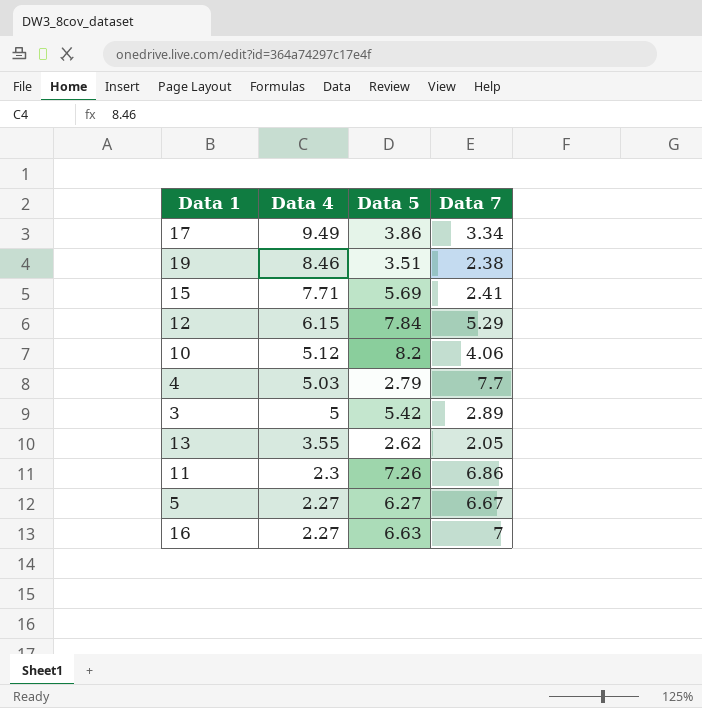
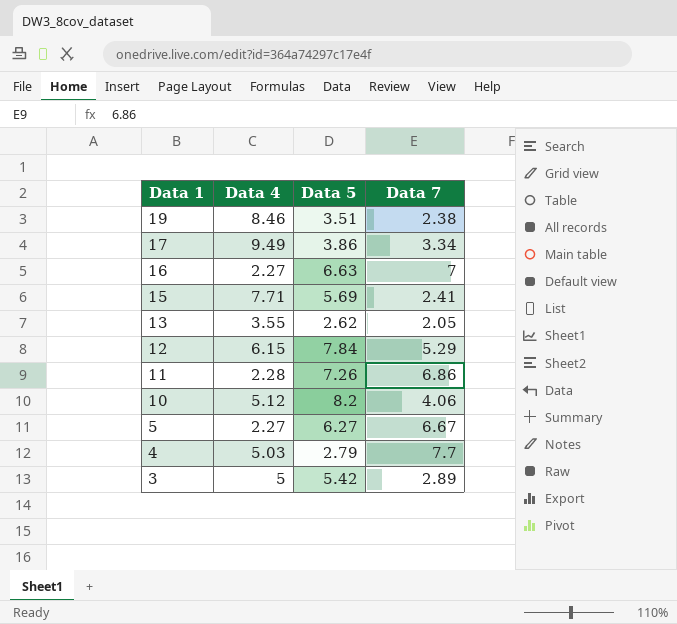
row order: Data 4 descending -> Data 1 descending
11 | Data 4: 2.3 -> 2.28

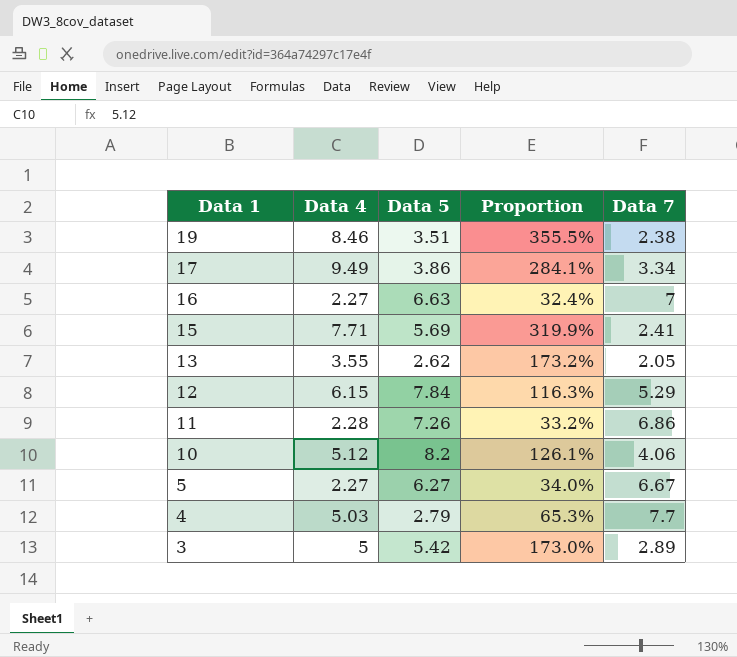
column Proportion | formula: none -> [Data 4] / [Data 7]

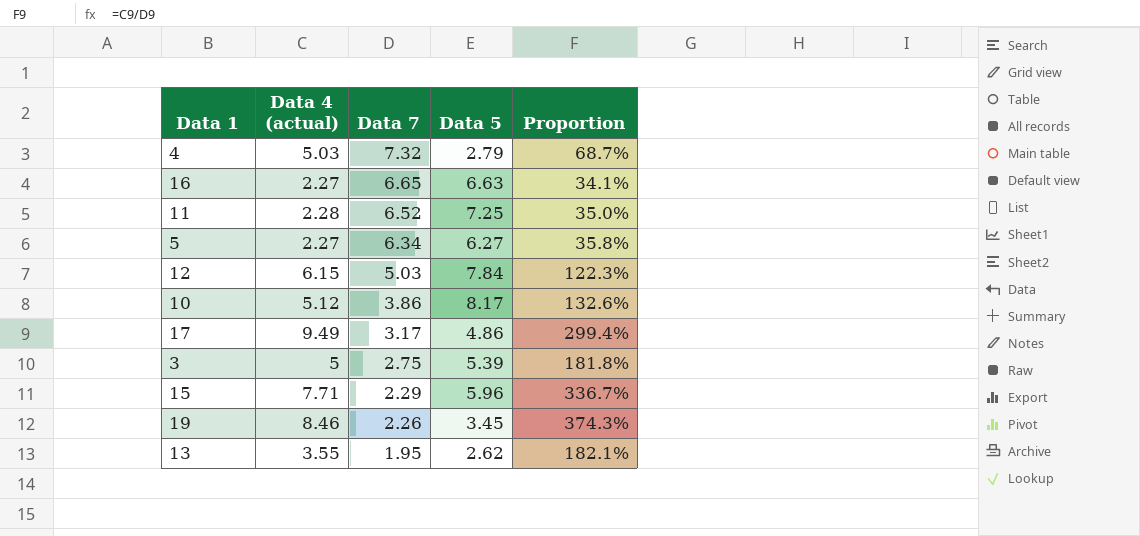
row order: Data 1 descending -> Data 7 descending
column name: Data 4 -> Data 4 (actual)
column Data 7 | position: 5 -> 3
4 | Data 7: 7.7 -> 7.32
4 | Proportion: 65.3% -> 68.7%
16 | Data 7: 7 -> 6.65
16 | Proportion: 32.4% -> 34.1%
11 | Data 7: 6.86 -> 6.52
11 | Data 5: 7.26 -> 7.25
11 | Proportion: 33.2% -> 35.0%
5 | Data 7: 6.67 -> 6.34
5 | Proportion: 34.0% -> 35.8%
12 | Data 7: 5.29 -> 5.03
12 | Proportion: 116.3% -> 122.3%
10 | Data 7: 4.06 -> 3.86
10 | Data 5: 8.2 -> 8.17
10 | Proportion: 126.1% -> 132.6%
17 | Data 7: 3.34 -> 3.17
17 | Data 5: 3.86 -> 4.86
17 | Proportion: 284.1% -> 299.4%
3 | Data 7: 2.89 -> 2.75
3 | Data 5: 5.42 -> 5.39
3 | Proportion: 173.0% -> 181.8%
15 | Data 7: 2.41 -> 2.29
15 | Data 5: 5.69 -> 5.96
15 | Proportion: 319.9% -> 336.7%
19 | Data 7: 2.38 -> 2.26
19 | Data 5: 3.51 -> 3.45
19 | Proportion: 355.5% -> 374.3%
13 | Data 7: 2.05 -> 1.95
13 | Proportion: 173.2% -> 182.1%

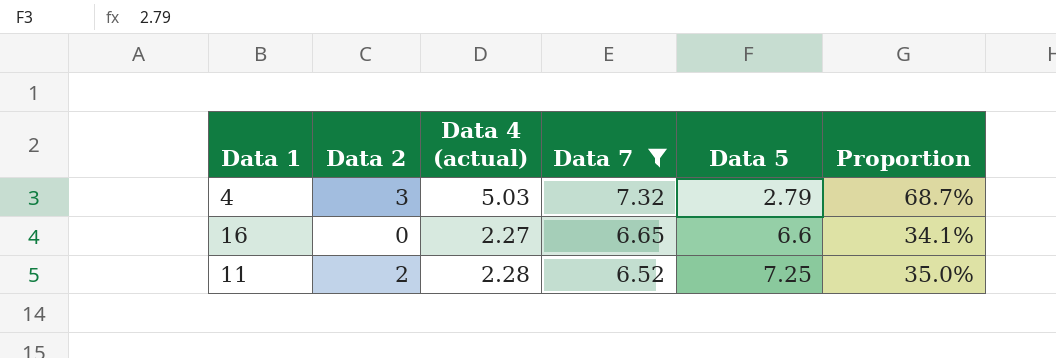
filter: none -> Data 7 >= 6.52
column Data 2 | position: none -> 2
16 | Data 5: 6.63 -> 6.6

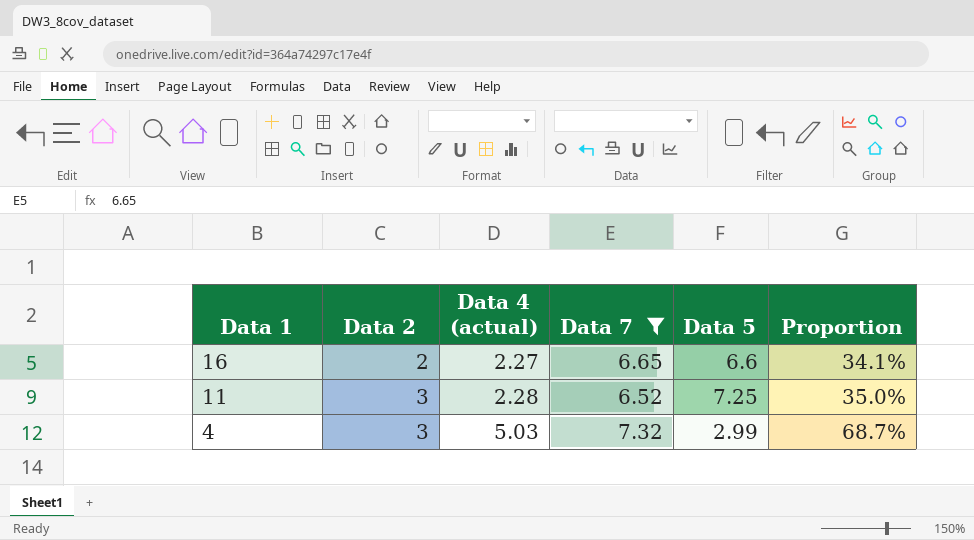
row order: Data 7 descending -> Data 1 descending
16 | Data 2: 0 -> 2
11 | Data 2: 2 -> 3
4 | Data 5: 2.79 -> 2.99

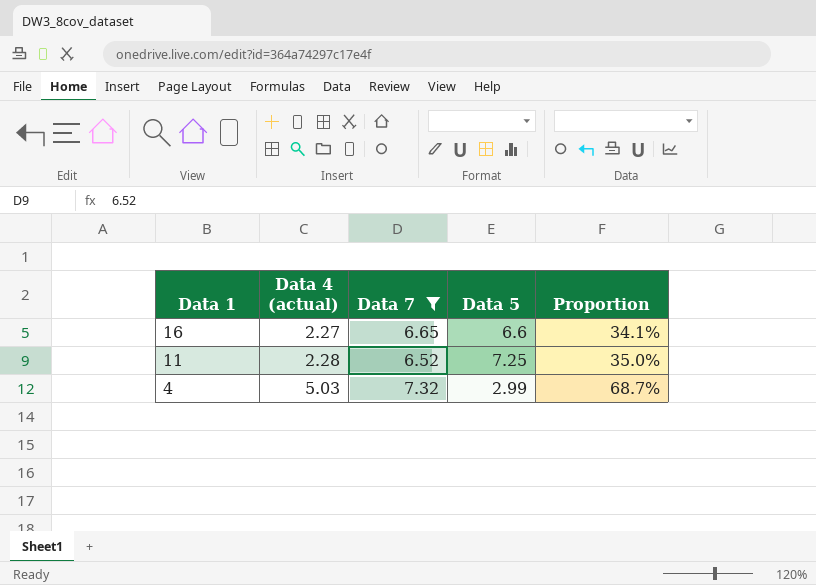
column Data 2 | position: 2 -> none

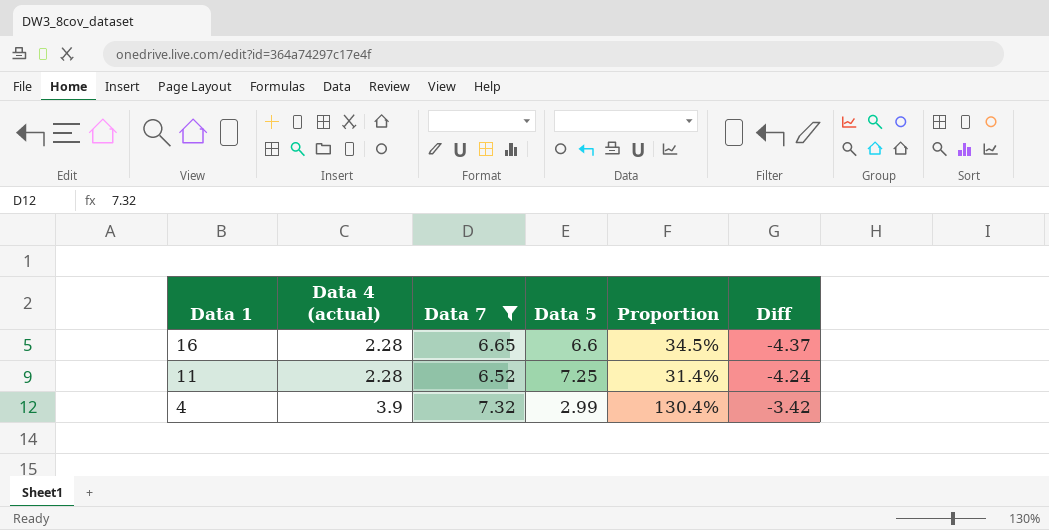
column Proportion | formula: [Data 4 (actual)] / [Data 7] -> [Data 4 (actual)] / [Data 5]
column Diff | formula: none -> [Data 4 (actual)] - [Data 7]
16 | Data 4 (actual): 2.27 -> 2.28
4 | Data 4 (actual): 5.03 -> 3.9

